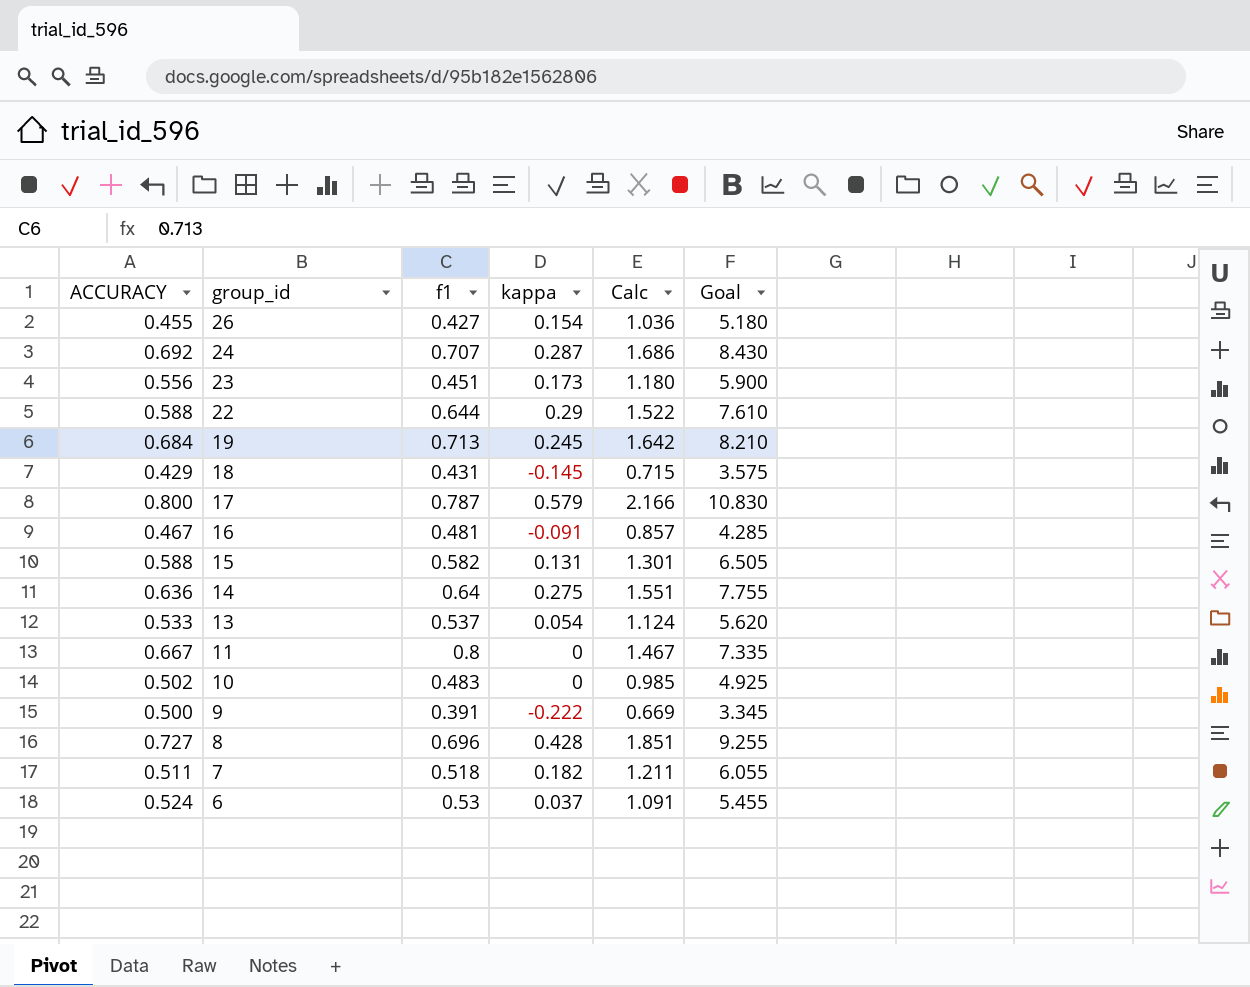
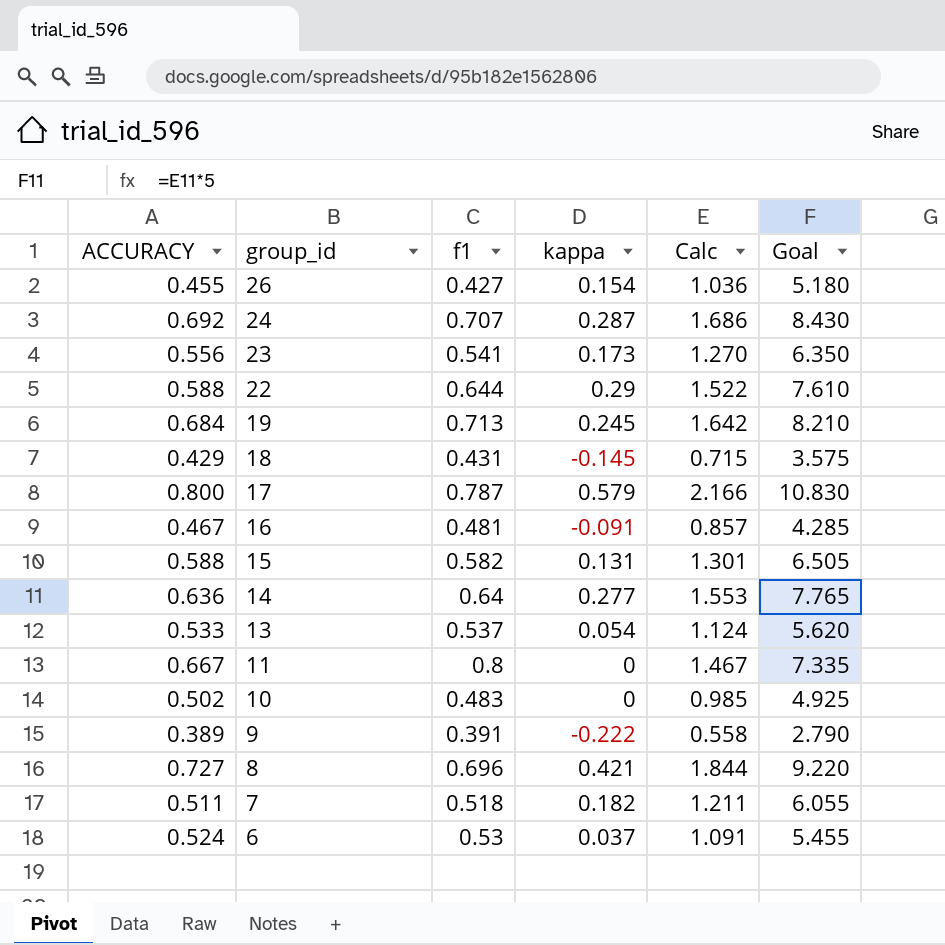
23 | f1: 0.451 -> 0.541
23 | Calc: 1.180 -> 1.270
23 | Goal: 5.900 -> 6.350
14 | kappa: 0.275 -> 0.277
14 | Calc: 1.551 -> 1.553
14 | Goal: 7.755 -> 7.765
9 | ACCURACY: 0.500 -> 0.389
9 | Calc: 0.669 -> 0.558
9 | Goal: 3.345 -> 2.790
8 | kappa: 0.428 -> 0.421
8 | Calc: 1.851 -> 1.844
8 | Goal: 9.255 -> 9.220

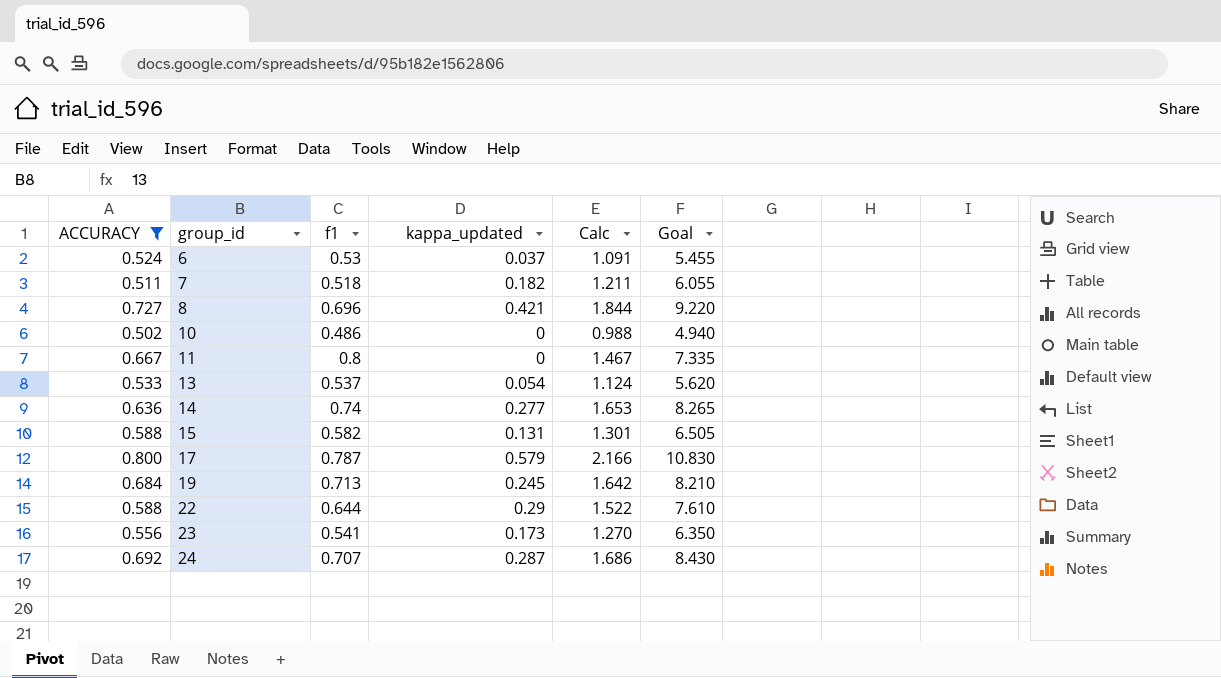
filter: none -> ACCURACY >= 0.502
row order: group_id descending -> group_id ascending
column name: kappa -> kappa_updated
10 | f1: 0.483 -> 0.486
10 | Calc: 0.985 -> 0.988
10 | Goal: 4.925 -> 4.940
14 | f1: 0.64 -> 0.74
14 | Calc: 1.553 -> 1.653
14 | Goal: 7.765 -> 8.265

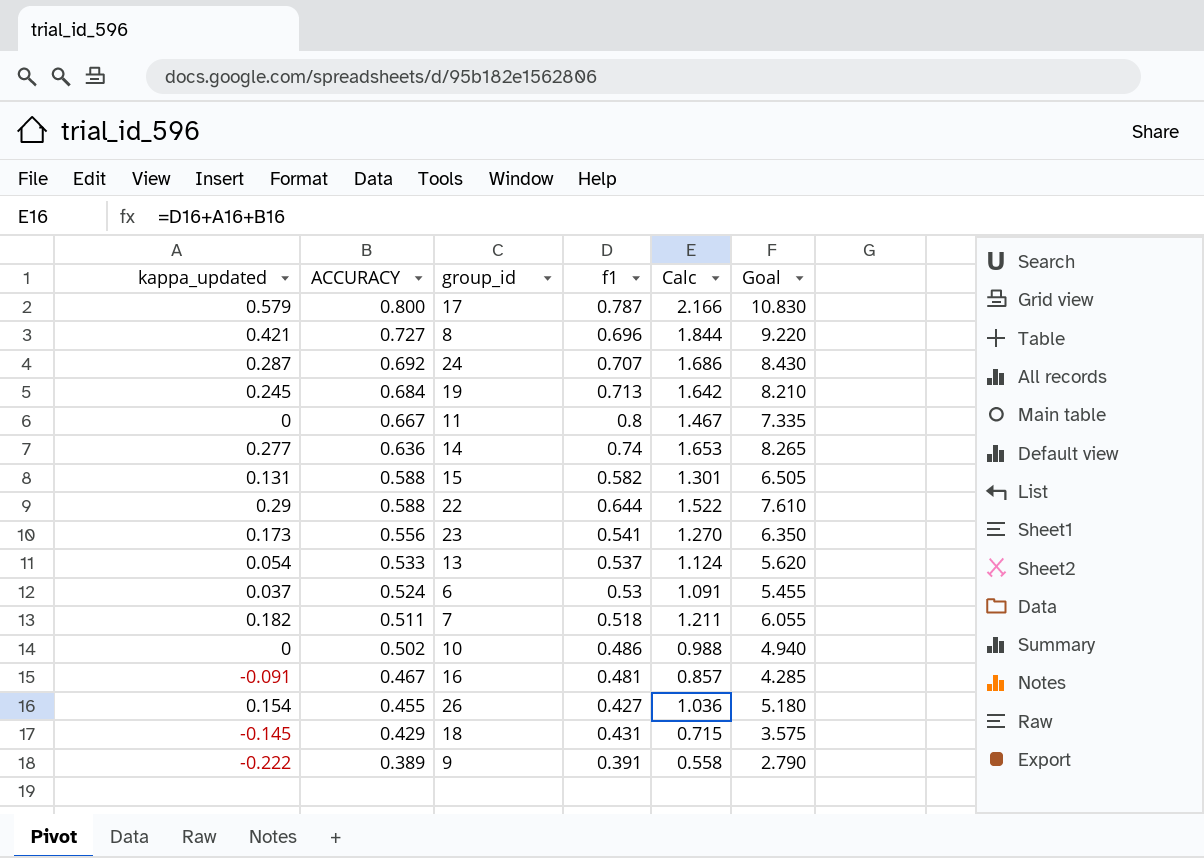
filter: ACCURACY >= 0.502 -> none
row order: group_id ascending -> ACCURACY descending
column kappa_updated | position: 4 -> 1

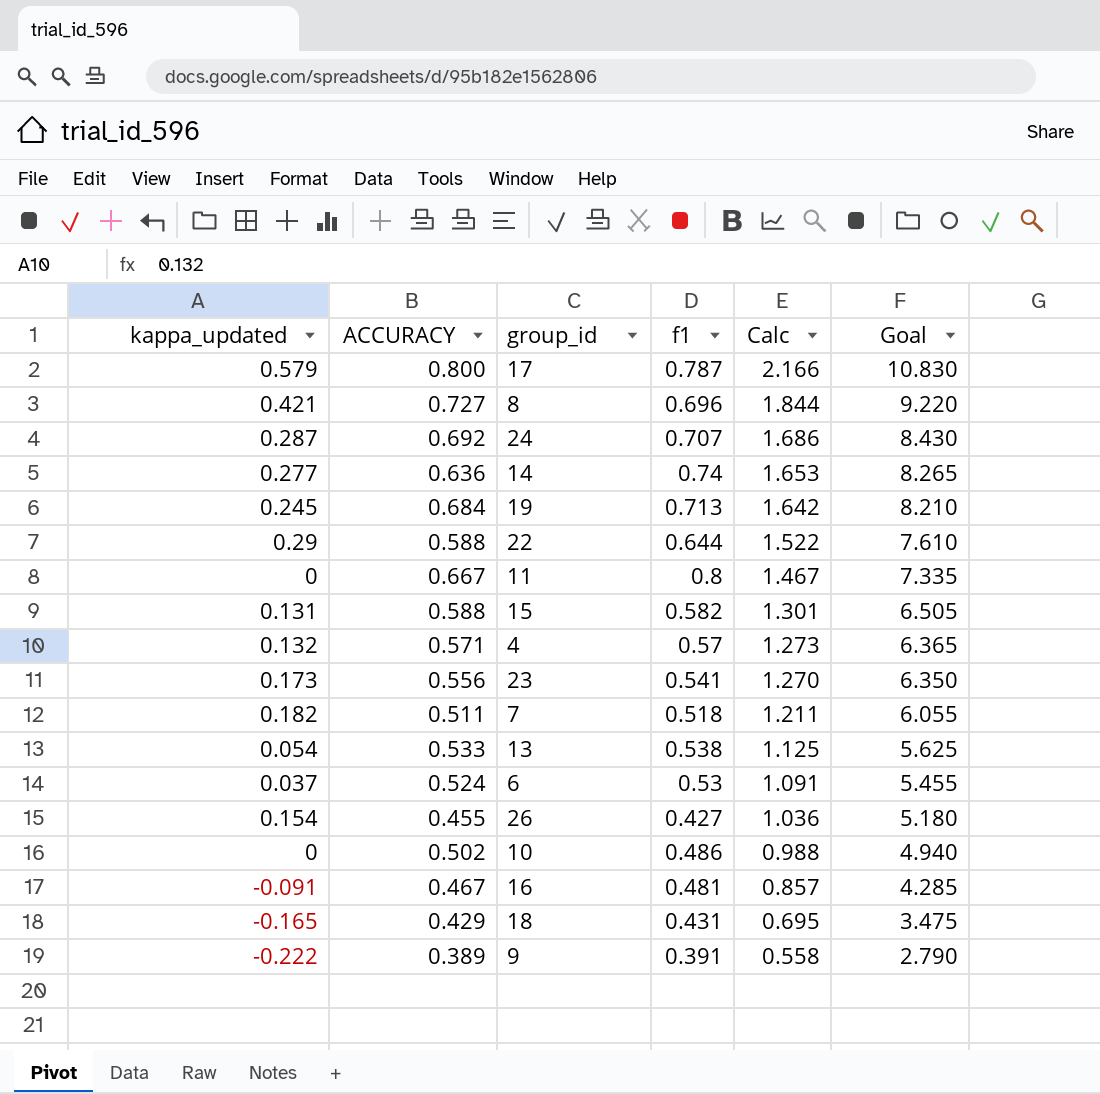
row order: ACCURACY descending -> Calc descending
row 4: none -> 0.132 | 0.571 | 0.57 | 1.273 | 6.365
13 | f1: 0.537 -> 0.538
13 | Calc: 1.124 -> 1.125
13 | Goal: 5.620 -> 5.625
18 | kappa_updated: -0.145 -> -0.165
18 | Calc: 0.715 -> 0.695
18 | Goal: 3.575 -> 3.475

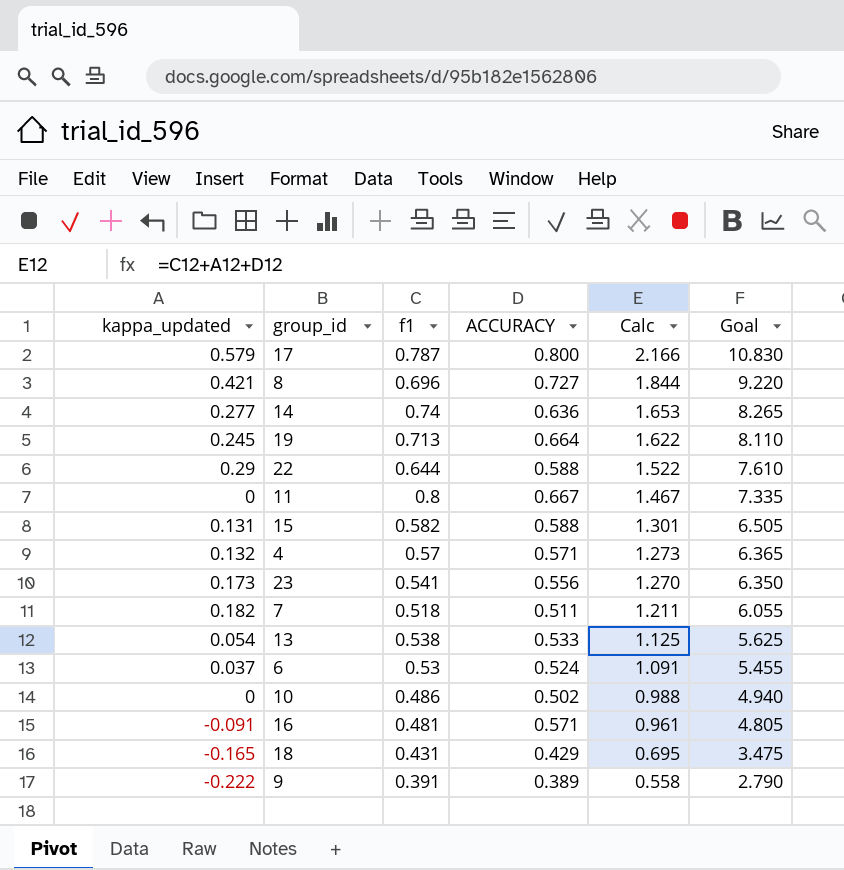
column ACCURACY | position: 2 -> 4
row 24: 0.287 | 0.692 | 0.707 | 1.686 | 8.430 -> none
row 26: 0.154 | 0.455 | 0.427 | 1.036 | 5.180 -> none
19 | ACCURACY: 0.684 -> 0.664
19 | Calc: 1.642 -> 1.622
19 | Goal: 8.210 -> 8.110
16 | ACCURACY: 0.467 -> 0.571
16 | Calc: 0.857 -> 0.961
16 | Goal: 4.285 -> 4.805

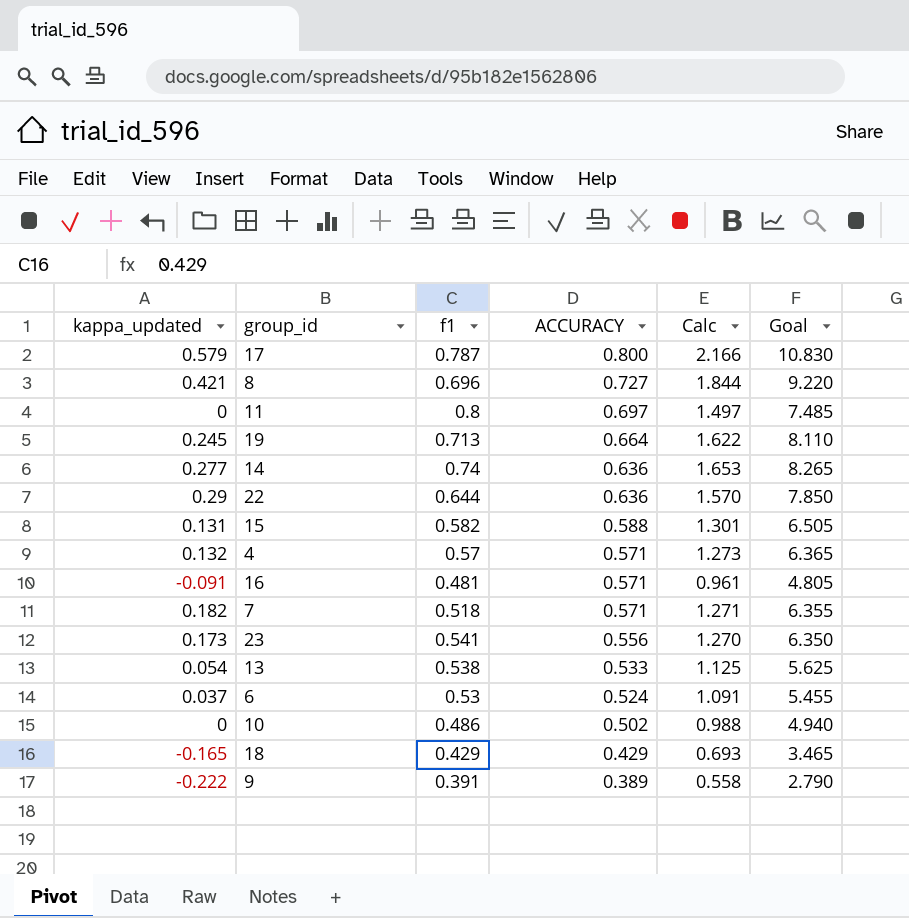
row order: Calc descending -> ACCURACY descending
11 | ACCURACY: 0.667 -> 0.697
11 | Calc: 1.467 -> 1.497
11 | Goal: 7.335 -> 7.485
22 | ACCURACY: 0.588 -> 0.636
22 | Calc: 1.522 -> 1.570
22 | Goal: 7.610 -> 7.850
7 | ACCURACY: 0.511 -> 0.571
7 | Calc: 1.211 -> 1.271
7 | Goal: 6.055 -> 6.355
18 | f1: 0.431 -> 0.429
18 | Calc: 0.695 -> 0.693
18 | Goal: 3.475 -> 3.465

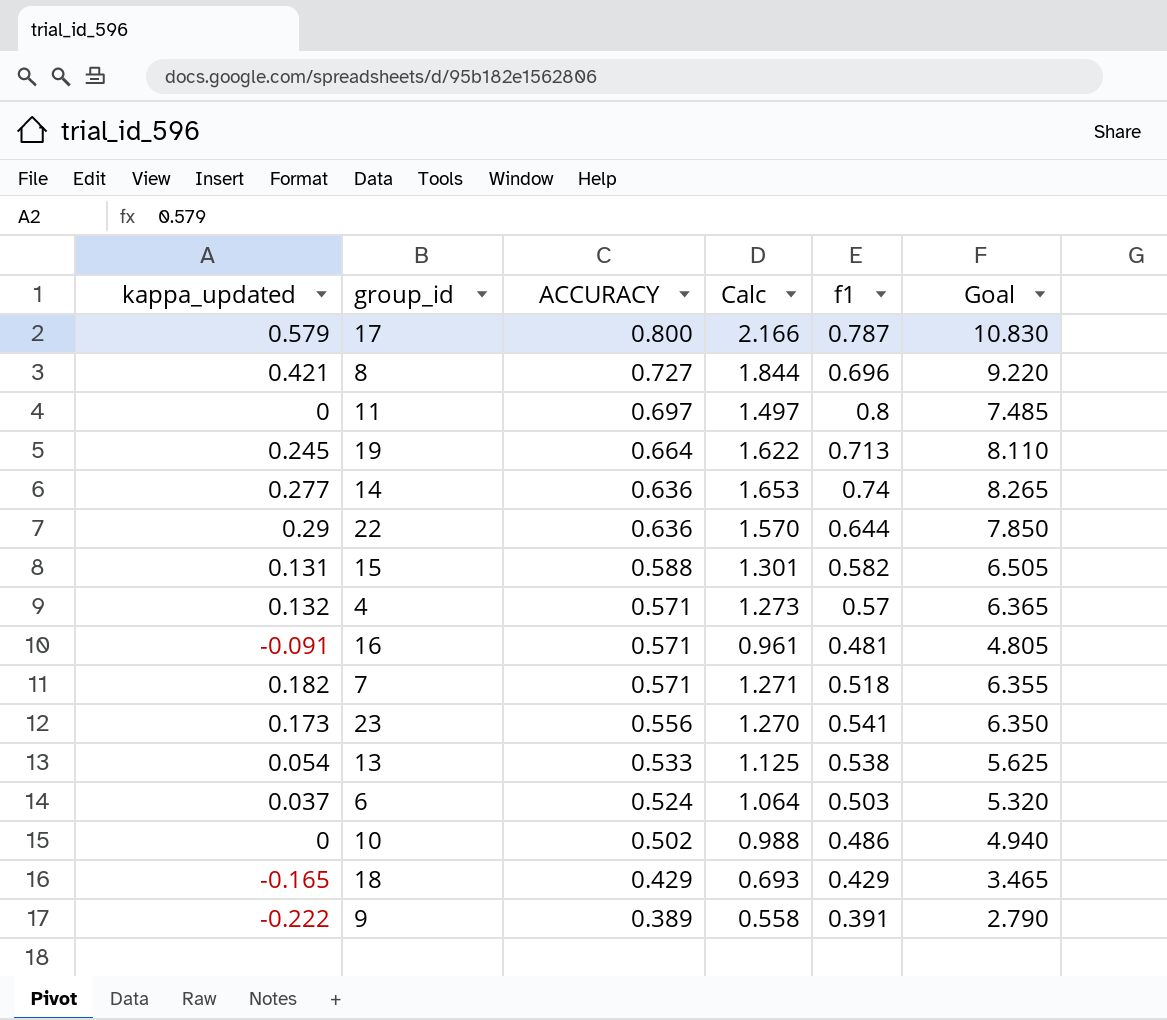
column f1 | position: 3 -> 5
6 | Calc: 1.091 -> 1.064
6 | f1: 0.53 -> 0.503
6 | Goal: 5.455 -> 5.320

